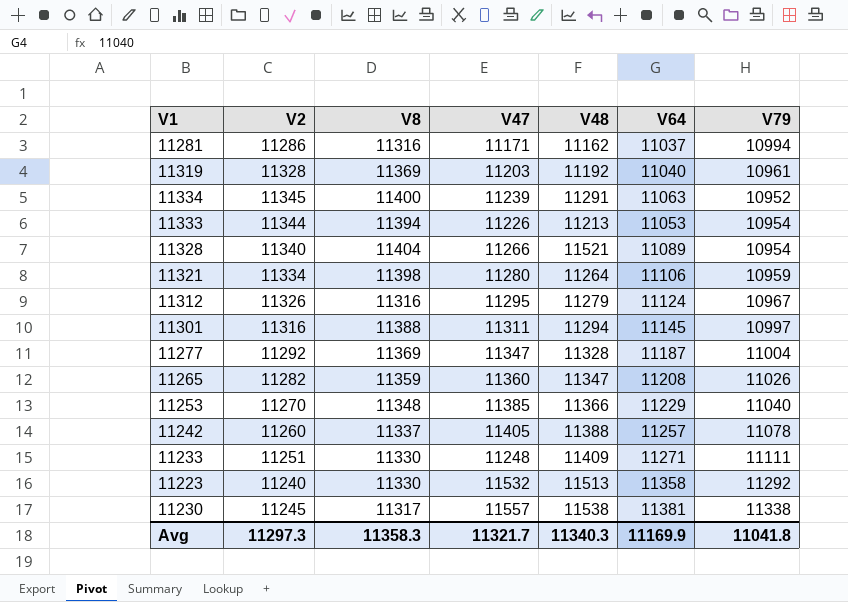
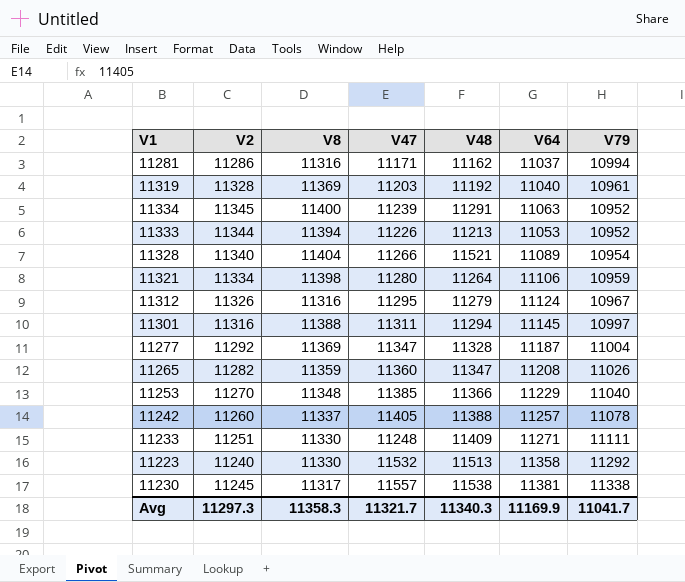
11333 | V79: 10954 -> 10952
Avg | V79: 11041.8 -> 11041.7

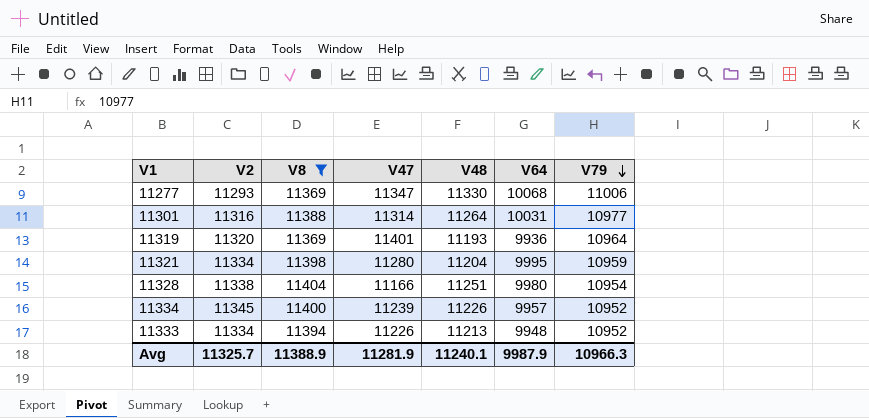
filter: none -> V8 >= 11369
row order: none -> V79 descending
11277 | V2: 11292 -> 11293
11277 | V48: 11328 -> 11330
11277 | V64: 11187 -> 10068
11277 | V79: 11004 -> 11006
11301 | V47: 11311 -> 11314
11301 | V48: 11294 -> 11264
11301 | V64: 11145 -> 10031
11301 | V79: 10997 -> 10977
11319 | V2: 11328 -> 11320
11319 | V47: 11203 -> 11401
11319 | V48: 11192 -> 11193
11319 | V64: 11040 -> 9936
11319 | V79: 10961 -> 10964
11321 | V48: 11264 -> 11204
11321 | V64: 11106 -> 9995
11328 | V2: 11340 -> 11338
11328 | V47: 11266 -> 11166
11328 | V48: 11521 -> 11251
11328 | V64: 11089 -> 9980
11334 | V48: 11291 -> 11226
11334 | V64: 11063 -> 9957
11333 | V2: 11344 -> 11334
11333 | V64: 11053 -> 9948
Avg | V2: 11297.3 -> 11325.7
Avg | V8: 11358.3 -> 11388.9
Avg | V47: 11321.7 -> 11281.9
Avg | V48: 11340.3 -> 11240.1
Avg | V64: 11169.9 -> 9987.9
Avg | V79: 11041.7 -> 10966.3

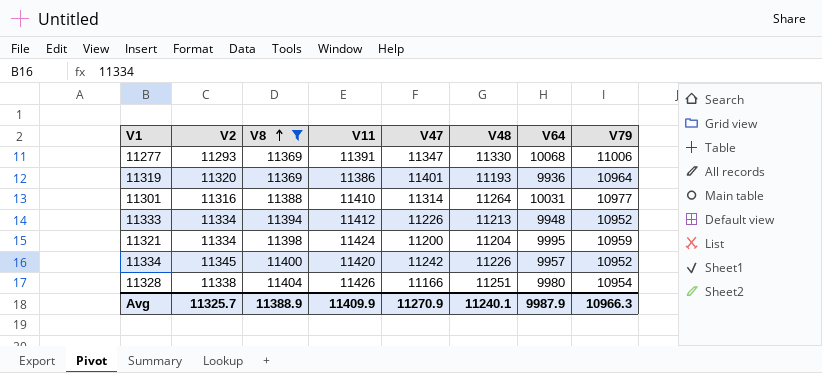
row order: V79 descending -> V8 ascending
column V11 | position: none -> 4
11321 | V47: 11280 -> 11200
11334 | V47: 11239 -> 11242
Avg | V47: 11281.9 -> 11270.9

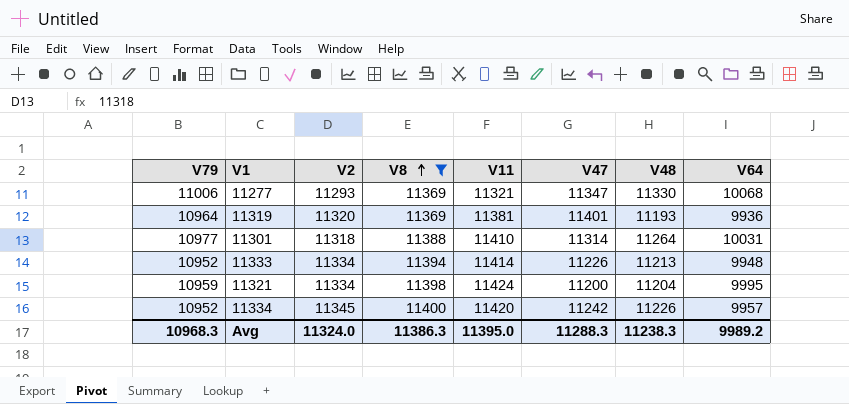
column V79 | position: 8 -> 1
row 11328: 11338 | 11404 | 11426 | 11166 | 11251 | 9980 | 10954 -> none
11277 | V11: 11391 -> 11321
11319 | V11: 11386 -> 11381
11301 | V2: 11316 -> 11318
11333 | V11: 11412 -> 11414
Avg | V79: 10966.3 -> 10968.3
Avg | V2: 11325.7 -> 11324.0
Avg | V8: 11388.9 -> 11386.3
Avg | V11: 11409.9 -> 11395.0
Avg | V47: 11270.9 -> 11288.3
Avg | V48: 11240.1 -> 11238.3
Avg | V64: 9987.9 -> 9989.2

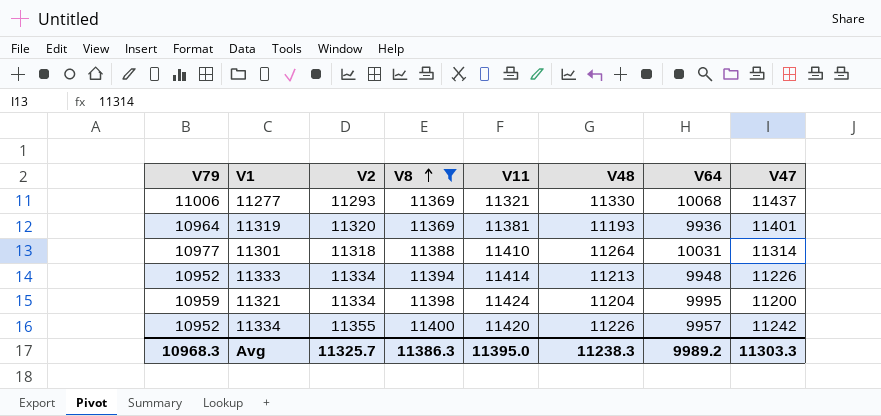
column V47 | position: 6 -> 8
11277 | V47: 11347 -> 11437
11334 | V2: 11345 -> 11355
Avg | V2: 11324.0 -> 11325.7
Avg | V47: 11288.3 -> 11303.3

